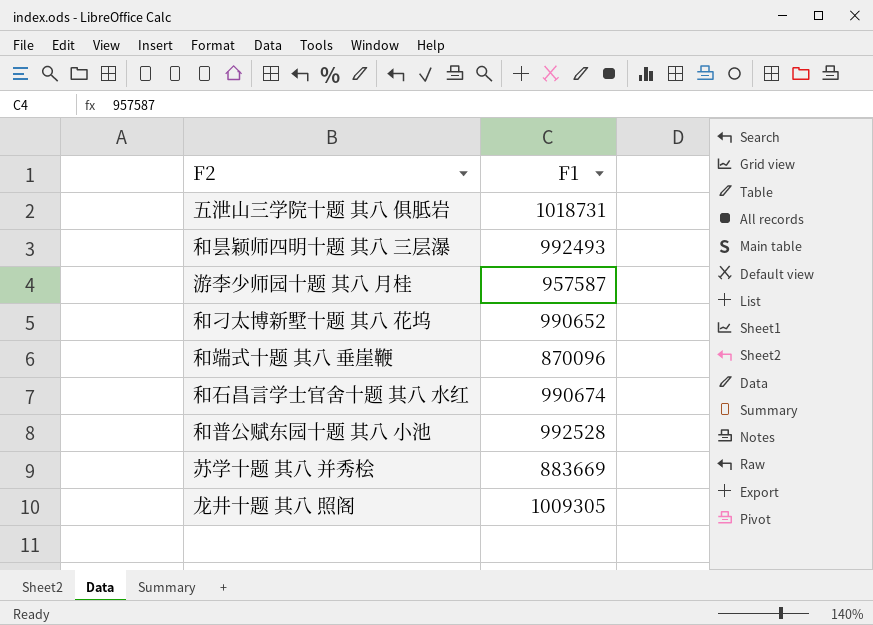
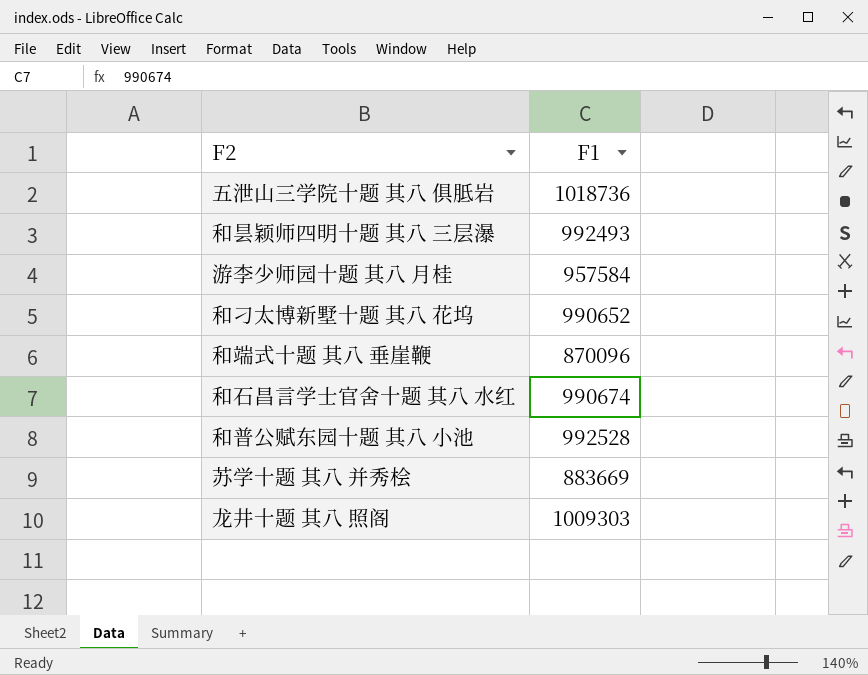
五泄山三学院十题 其八 俱胝岩 | F1: 1018731 -> 1018736
游李少师园十题 其八 月桂 | F1: 957587 -> 957584
龙井十题 其八 照阁 | F1: 1009305 -> 1009303

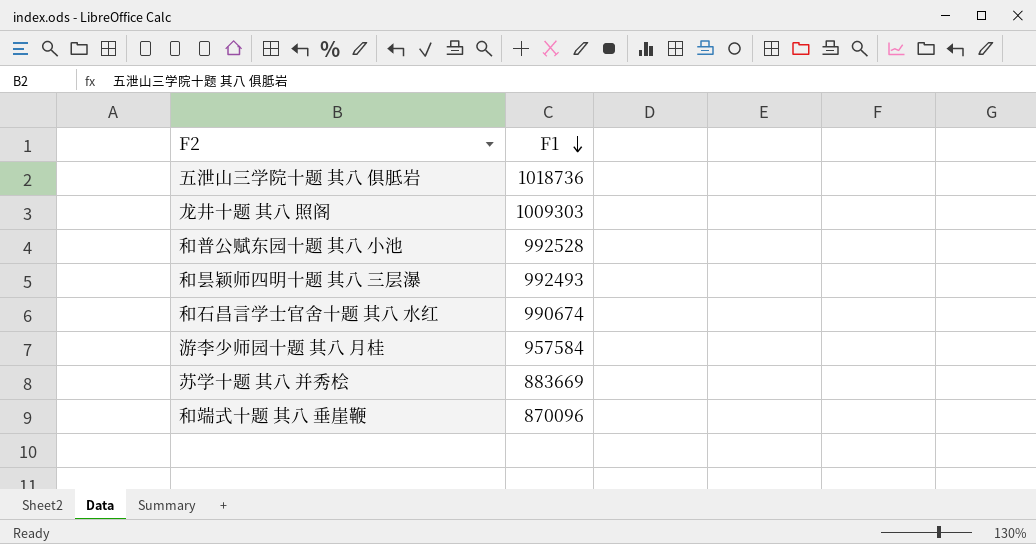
row order: none -> F1 descending
row 和刁太博新墅十题 其八 花坞: 990652 -> none

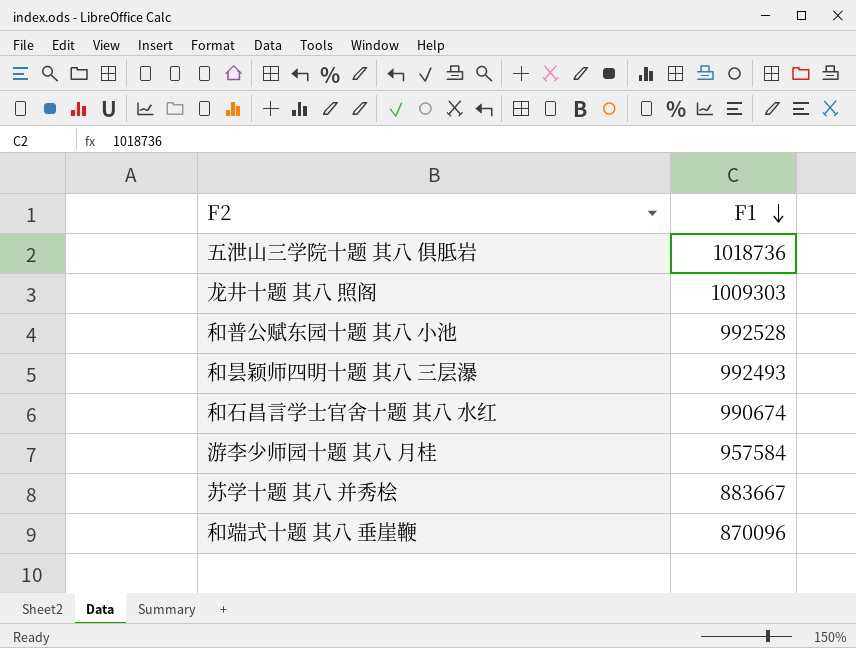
苏学十题 其八 并秀桧 | F1: 883669 -> 883667

